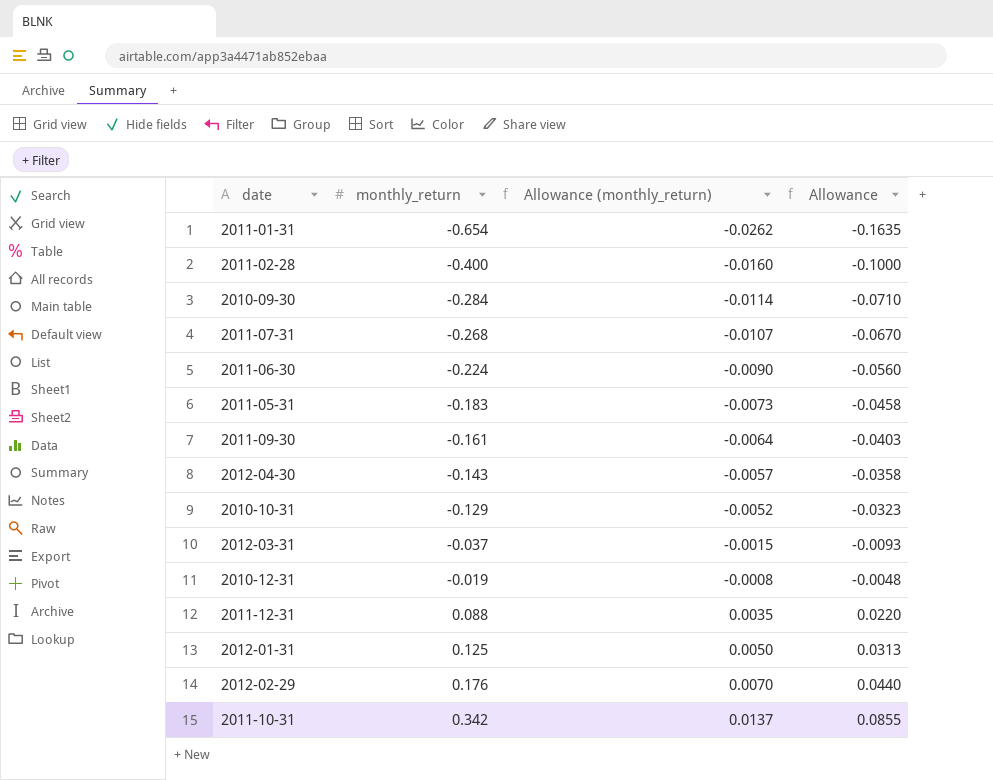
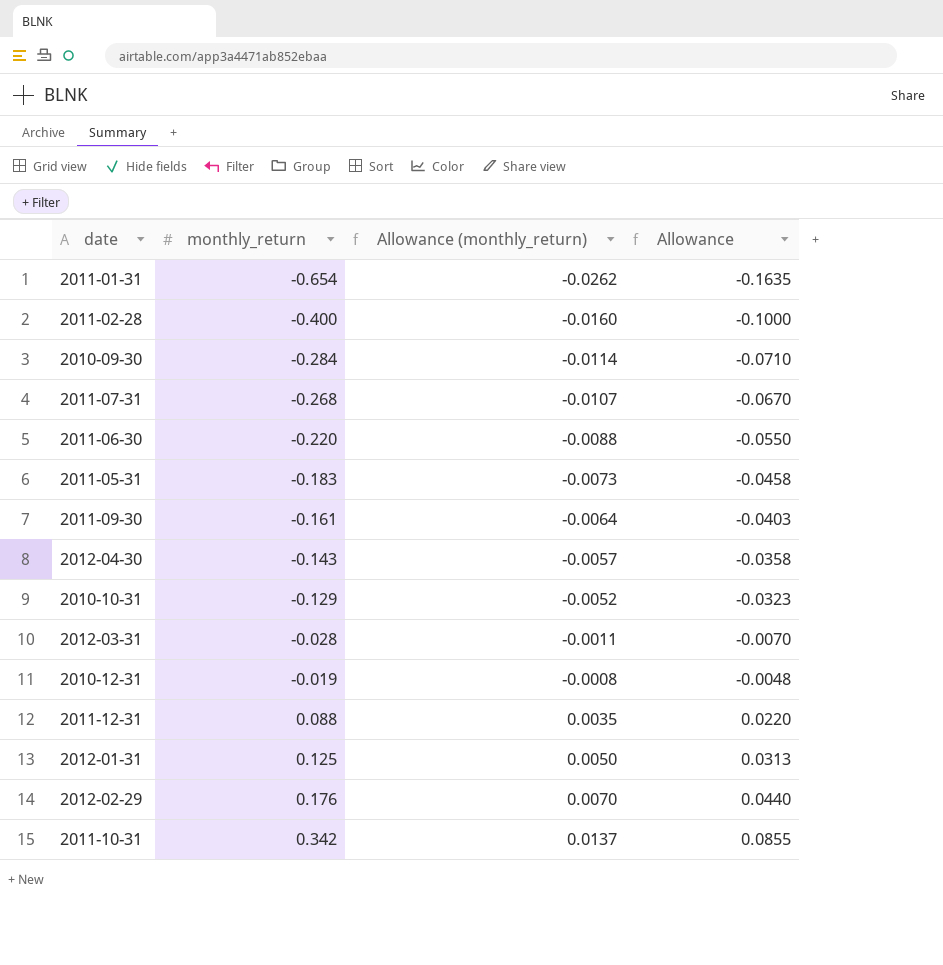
2011-06-30 | monthly_return: -0.224 -> -0.220
2011-06-30 | Allowance (monthly_return): -0.0090 -> -0.0088
2011-06-30 | Allowance: -0.0560 -> -0.0550
2012-03-31 | monthly_return: -0.037 -> -0.028
2012-03-31 | Allowance (monthly_return): -0.0015 -> -0.0011
2012-03-31 | Allowance: -0.0093 -> -0.0070

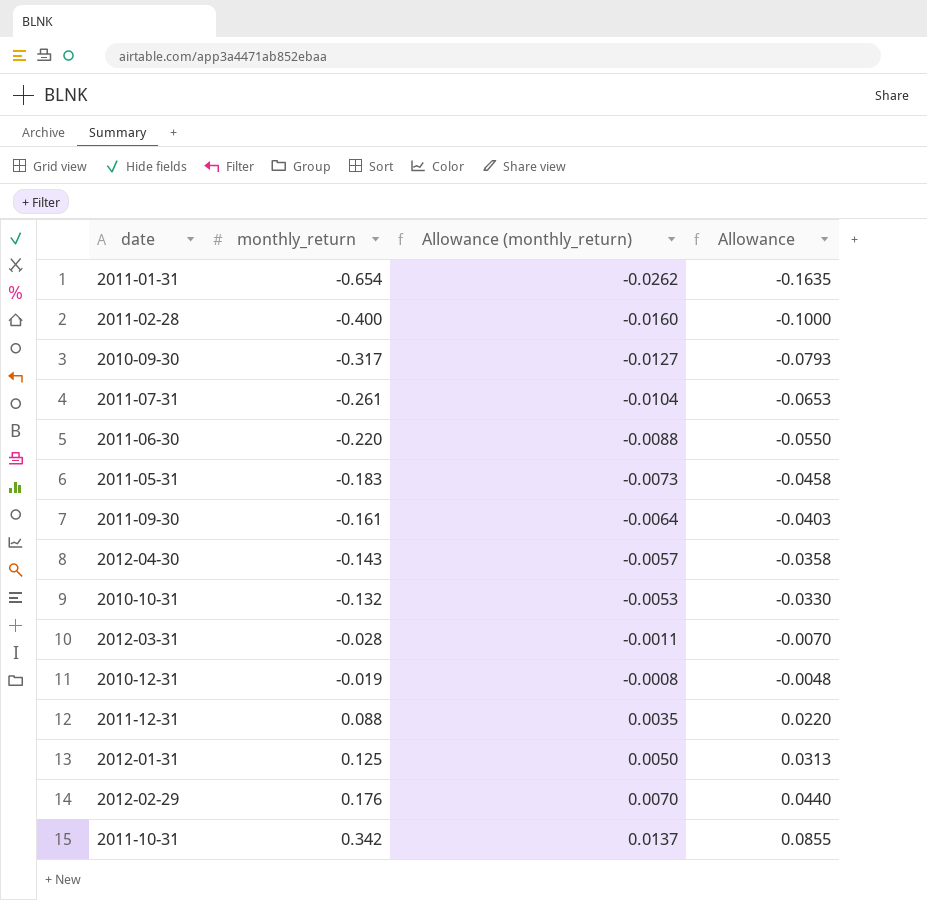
2010-09-30 | monthly_return: -0.284 -> -0.317
2010-09-30 | Allowance (monthly_return): -0.0114 -> -0.0127
2010-09-30 | Allowance: -0.0710 -> -0.0793
2011-07-31 | monthly_return: -0.268 -> -0.261
2011-07-31 | Allowance (monthly_return): -0.0107 -> -0.0104
2011-07-31 | Allowance: -0.0670 -> -0.0653
2010-10-31 | monthly_return: -0.129 -> -0.132
2010-10-31 | Allowance (monthly_return): -0.0052 -> -0.0053
2010-10-31 | Allowance: -0.0323 -> -0.0330

